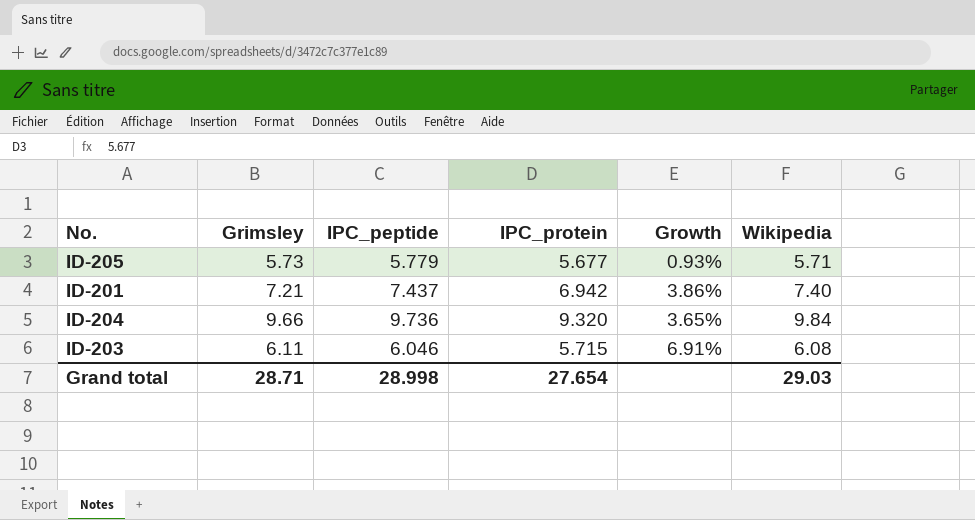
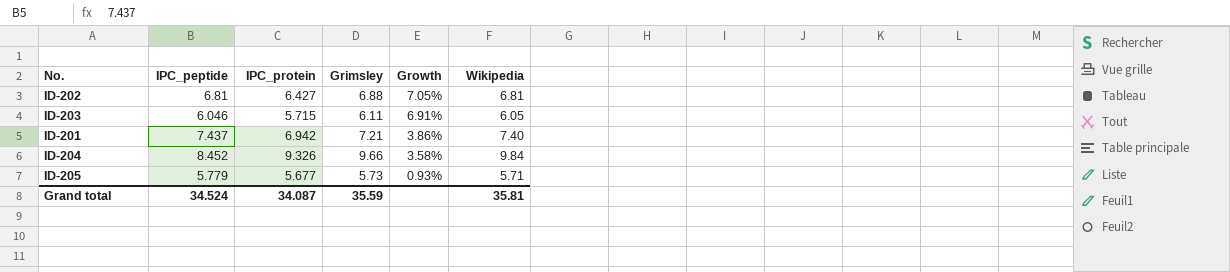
row order: none -> Growth descending
column Grimsley | position: 2 -> 4
row ID-202: none -> 6.81 | 6.427 | 6.88 | 7.05% | 6.81
ID-203 | Wikipedia: 6.08 -> 6.05
ID-204 | IPC_peptide: 9.736 -> 8.452
ID-204 | IPC_protein: 9.320 -> 9.326
ID-204 | Growth: 3.65% -> 3.58%
Grand total | IPC_peptide: 28.998 -> 34.524
Grand total | IPC_protein: 27.654 -> 34.087
Grand total | Grimsley: 28.71 -> 35.59
Grand total | Wikipedia: 29.03 -> 35.81

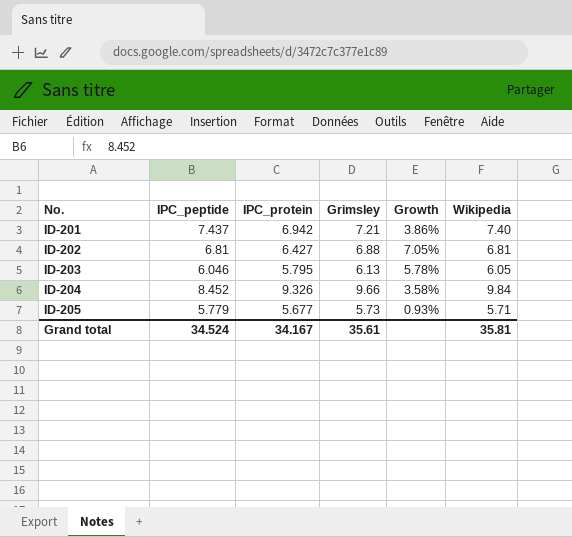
row order: Growth descending -> No. ascending
ID-203 | IPC_protein: 5.715 -> 5.795
ID-203 | Grimsley: 6.11 -> 6.13
ID-203 | Growth: 6.91% -> 5.78%
Grand total | IPC_protein: 34.087 -> 34.167
Grand total | Grimsley: 35.59 -> 35.61

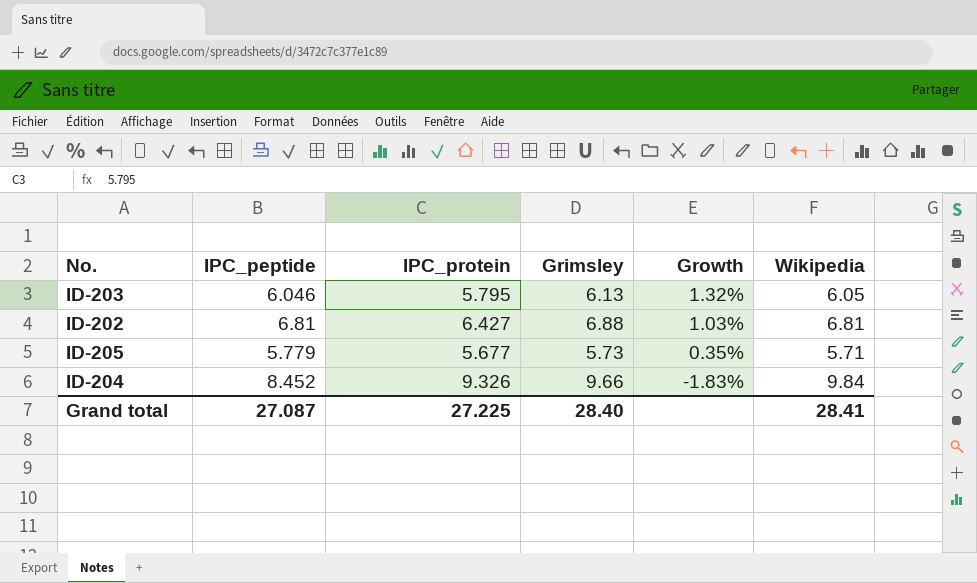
row order: No. ascending -> Growth descending
column Growth | formula: ([Grimsley] - [IPC_protein]) / [IPC_protein] -> ([Grimsley] - [Wikipedia]) / [Wikipedia]
row ID-201: 7.437 | 6.942 | 7.21 | 3.86% | 7.40 -> none
Grand total | IPC_peptide: 34.524 -> 27.087
Grand total | IPC_protein: 34.167 -> 27.225
Grand total | Grimsley: 35.61 -> 28.40
Grand total | Wikipedia: 35.81 -> 28.41

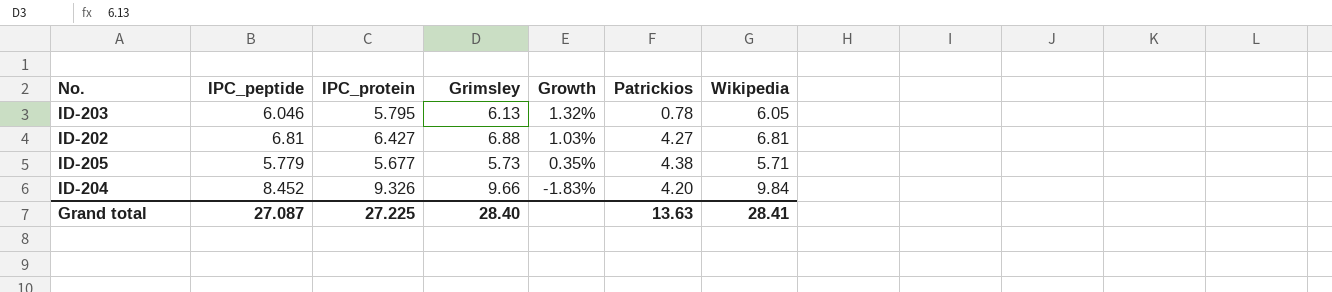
column Patrickios | position: none -> 6

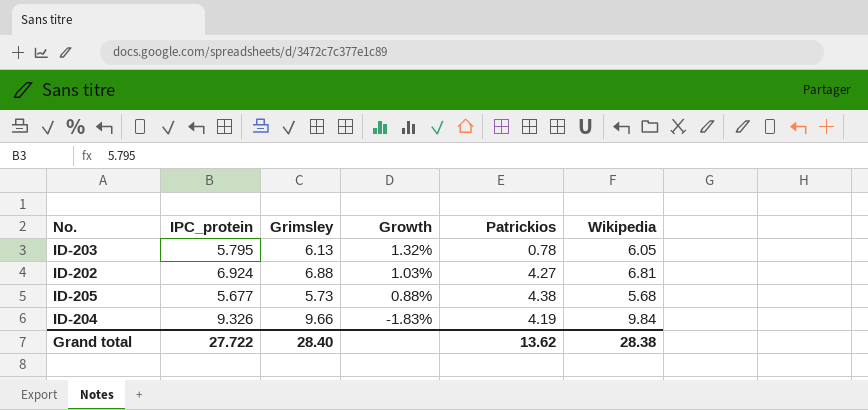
column IPC_peptide | position: 2 -> none
ID-202 | IPC_protein: 6.427 -> 6.924
ID-205 | Growth: 0.35% -> 0.88%
ID-205 | Wikipedia: 5.71 -> 5.68
ID-204 | Patrickios: 4.20 -> 4.19
Grand total | IPC_protein: 27.225 -> 27.722
Grand total | Patrickios: 13.63 -> 13.62
Grand total | Wikipedia: 28.41 -> 28.38

